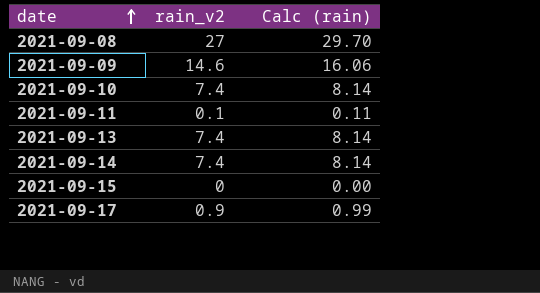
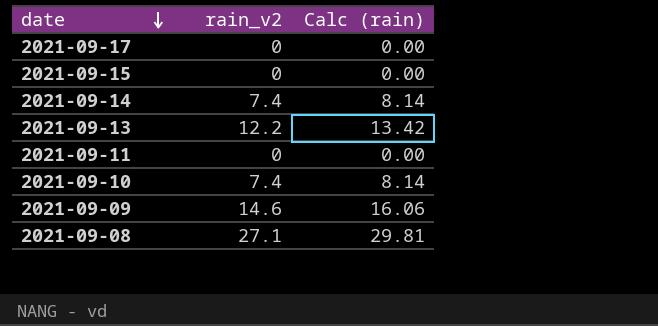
row order: date ascending -> date descending
2021-09-17 | rain_v2: 0.9 -> 0
2021-09-17 | Calc (rain): 0.99 -> 0.00
2021-09-13 | rain_v2: 7.4 -> 12.2
2021-09-13 | Calc (rain): 8.14 -> 13.42
2021-09-11 | rain_v2: 0.1 -> 0
2021-09-11 | Calc (rain): 0.11 -> 0.00
2021-09-08 | rain_v2: 27 -> 27.1
2021-09-08 | Calc (rain): 29.70 -> 29.81

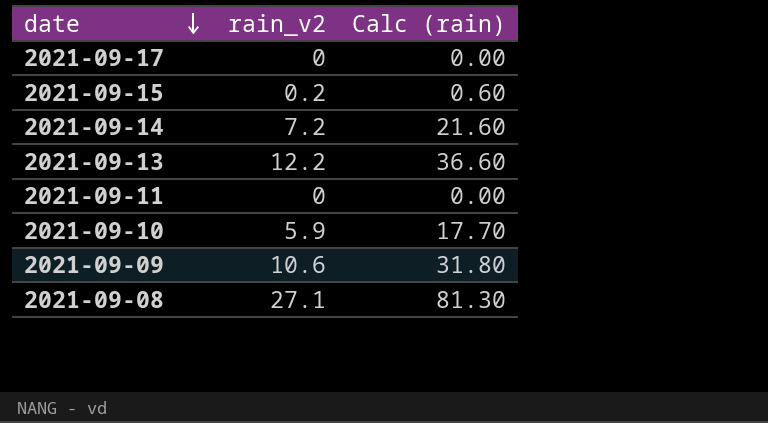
column Calc (rain) | formula: [rain_v2] * 1.1 -> [rain_v2] * 3
2021-09-15 | rain_v2: 0 -> 0.2
2021-09-14 | rain_v2: 7.4 -> 7.2
2021-09-10 | rain_v2: 7.4 -> 5.9
2021-09-09 | rain_v2: 14.6 -> 10.6

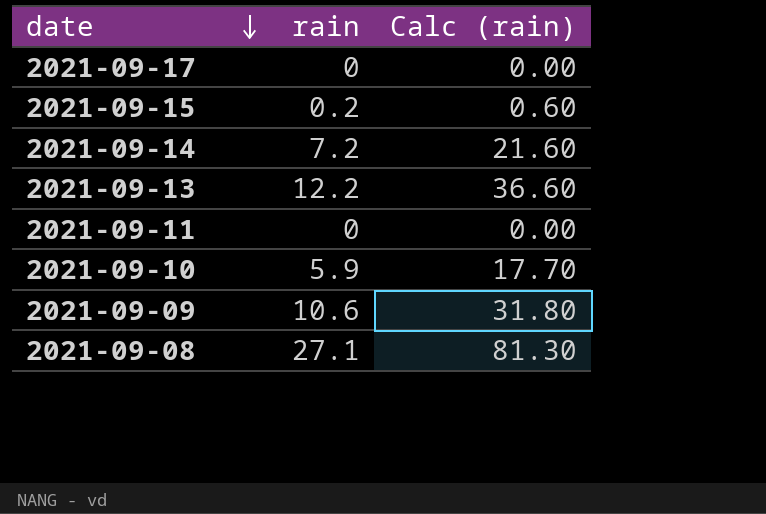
column name: rain_v2 -> rain

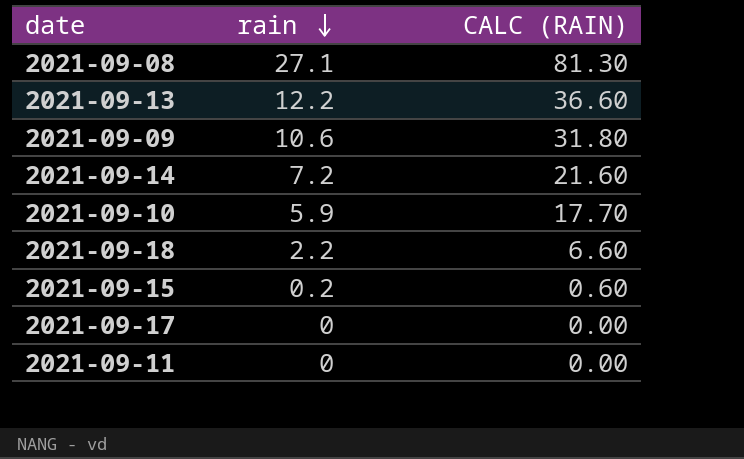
row order: date descending -> rain descending
column name: Calc (rain) -> CALC (RAIN)
row 2021-09-18: none -> 2.2 | 6.60

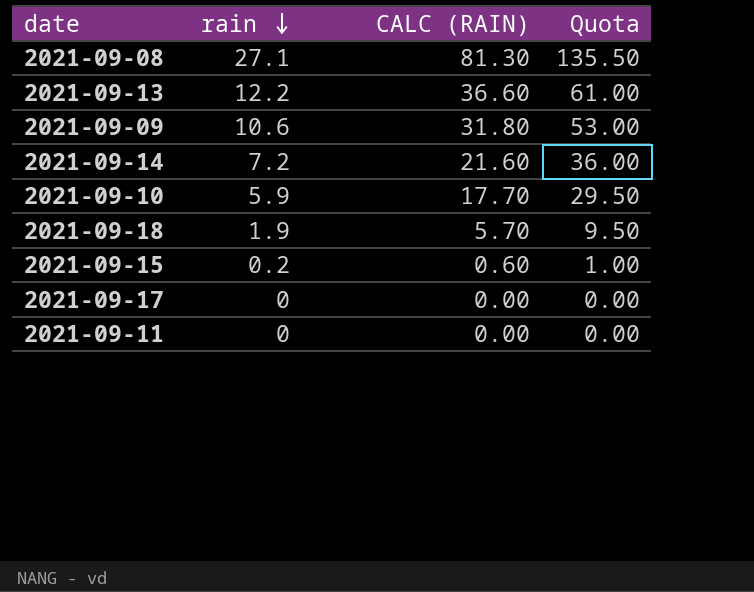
column Quota | formula: none -> [rain] * 5
2021-09-18 | rain: 2.2 -> 1.9
2021-09-18 | CALC (RAIN): 6.60 -> 5.70

